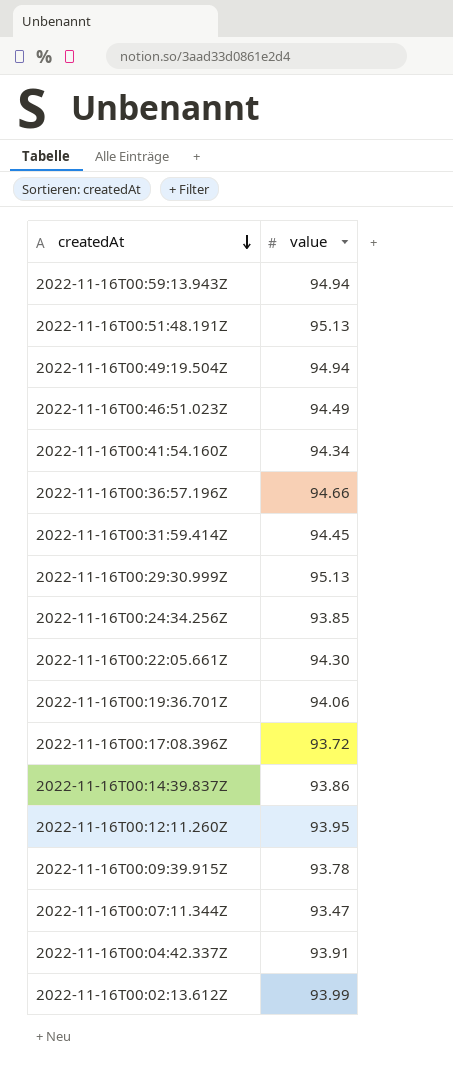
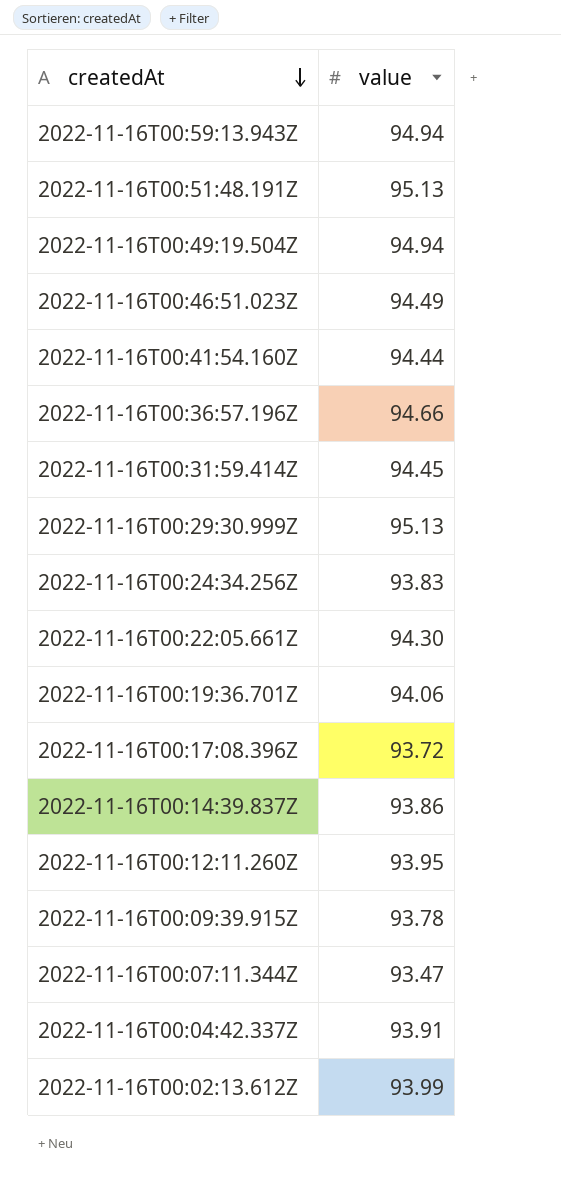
2022-11-16T00:41:54.160Z | value: 94.34 -> 94.44
2022-11-16T00:24:34.256Z | value: 93.85 -> 93.83

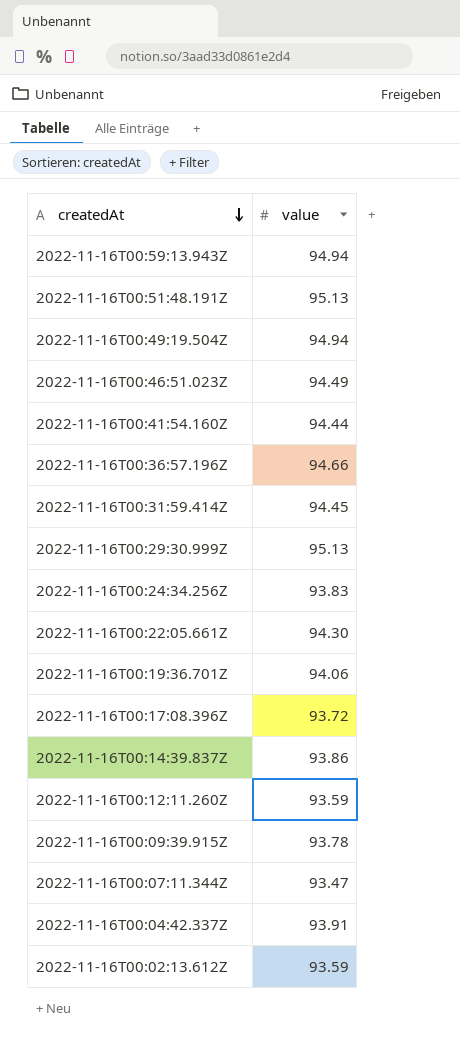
2022-11-16T00:12:11.260Z | value: 93.95 -> 93.59
2022-11-16T00:02:13.612Z | value: 93.99 -> 93.59

